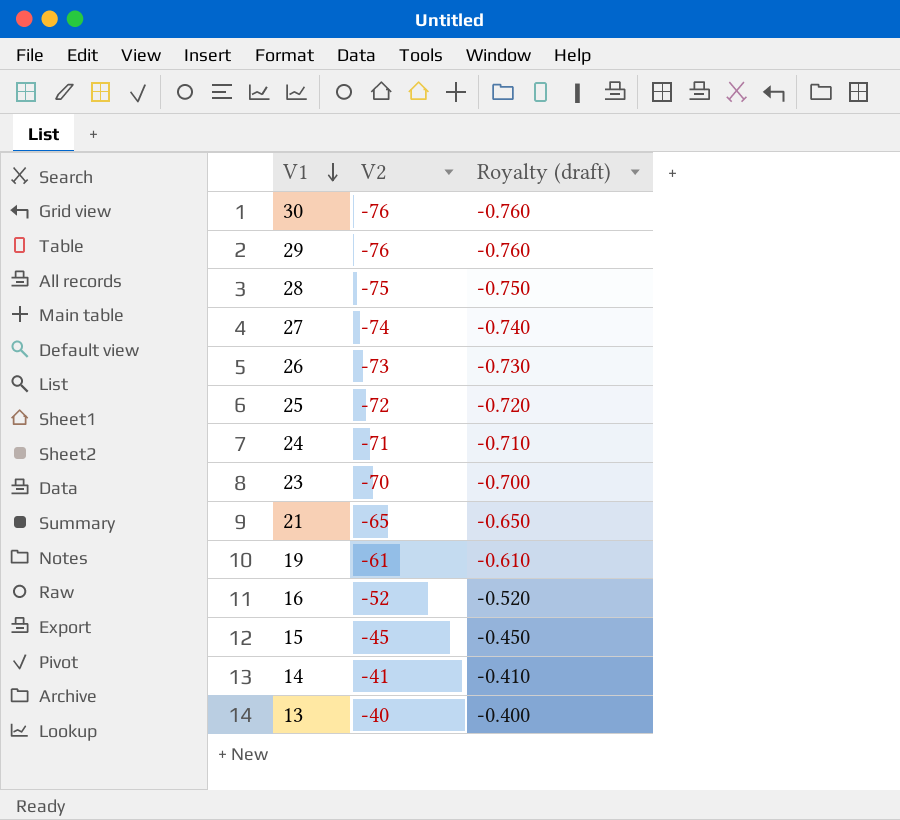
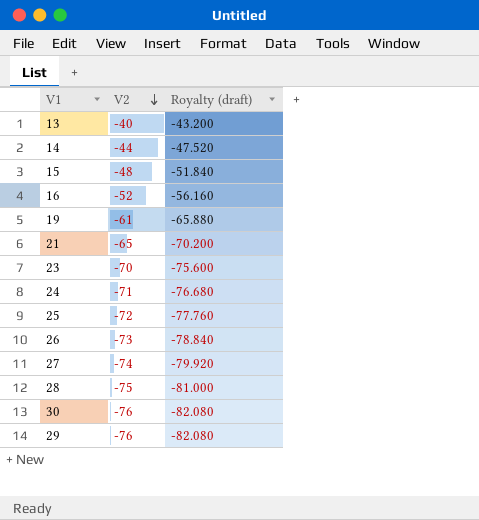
row order: V1 descending -> V2 descending
column Royalty (draft) | formula: [V2] * 0.01 -> [V2] * 1.08
14 | V2: -41 -> -44
15 | V2: -45 -> -48

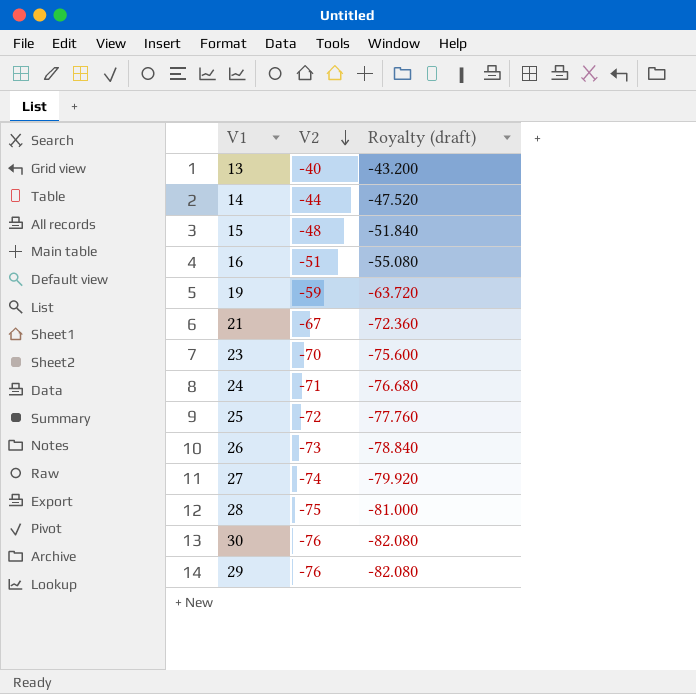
16 | V2: -52 -> -51
16 | Royalty (draft): -56.160 -> -55.080
19 | V2: -61 -> -59
19 | Royalty (draft): -65.880 -> -63.720
21 | V2: -65 -> -67
21 | Royalty (draft): -70.200 -> -72.360

